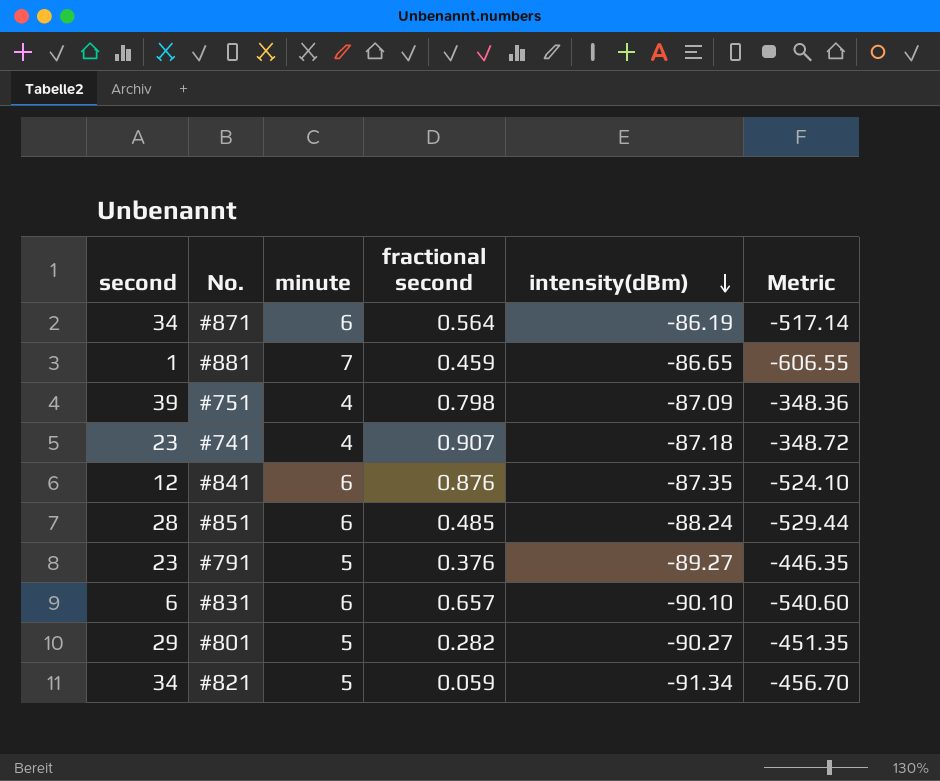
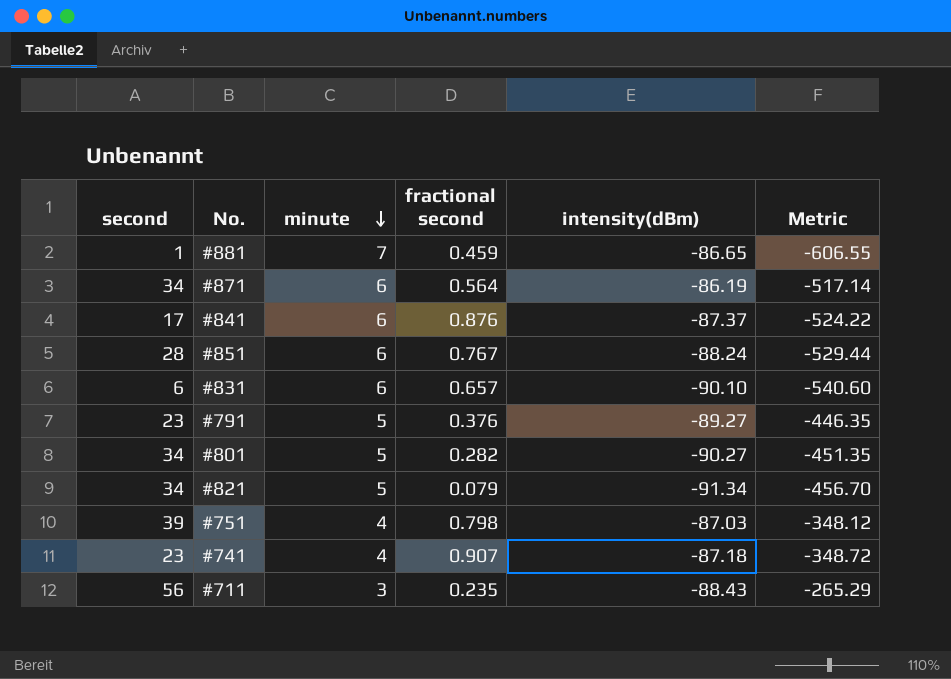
row order: intensity(dBm) descending -> minute descending
#841 | second: 12 -> 17
#841 | intensity(dBm): -87.35 -> -87.37
#841 | Metric: -524.10 -> -524.22
#851 | fractional second: 0.485 -> 0.767
#801 | second: 29 -> 34
#821 | fractional second: 0.059 -> 0.079
#751 | intensity(dBm): -87.09 -> -87.03
#751 | Metric: -348.36 -> -348.12
row #711: none -> 56 | 3 | 0.235 | -88.43 | -265.29

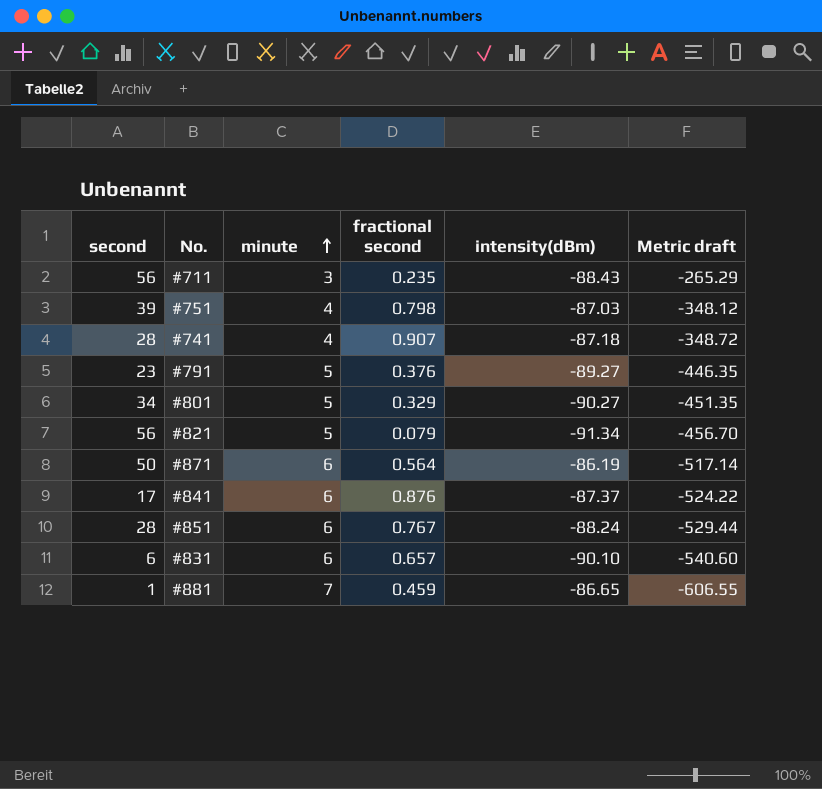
row order: minute descending -> minute ascending
column name: Metric -> Metric draft
#741 | second: 23 -> 28
#801 | fractional second: 0.282 -> 0.329
#821 | second: 34 -> 56
#871 | second: 34 -> 50

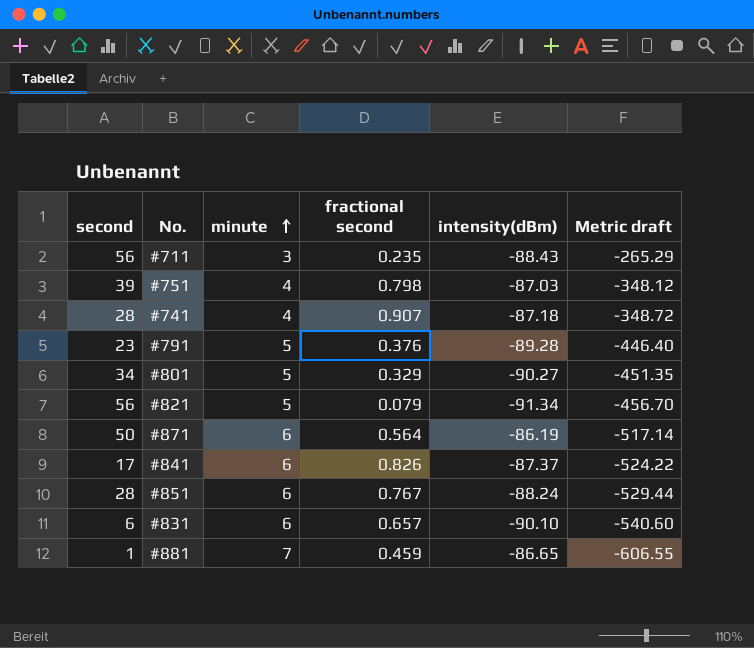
#791 | intensity(dBm): -89.27 -> -89.28
#791 | Metric draft: -446.35 -> -446.40
#841 | fractional second: 0.876 -> 0.826

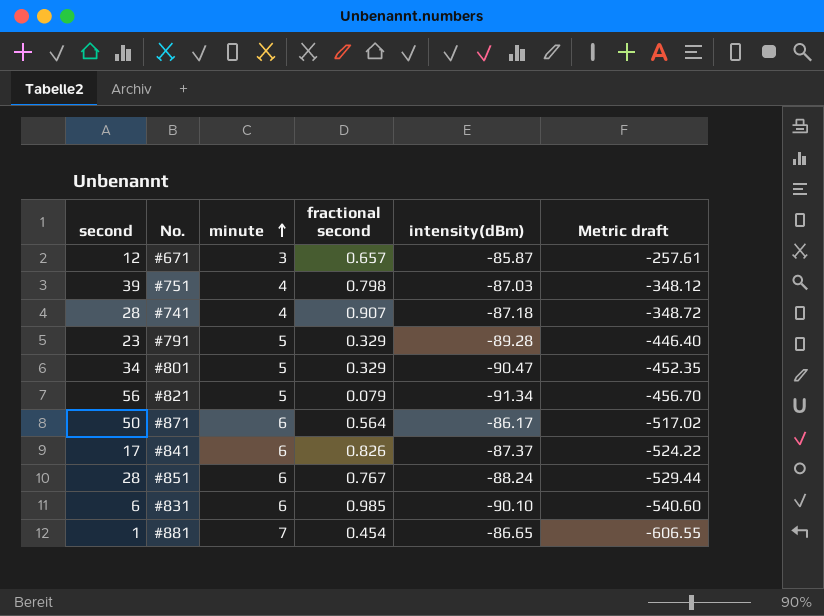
row #711: 56 | 3 | 0.235 | -88.43 | -265.29 -> none
row #671: none -> 12 | 3 | 0.657 | -85.87 | -257.61
#791 | fractional second: 0.376 -> 0.329
#801 | intensity(dBm): -90.27 -> -90.47
#801 | Metric draft: -451.35 -> -452.35
#871 | intensity(dBm): -86.19 -> -86.17
#871 | Metric draft: -517.14 -> -517.02
#831 | fractional second: 0.657 -> 0.985
#881 | fractional second: 0.459 -> 0.454

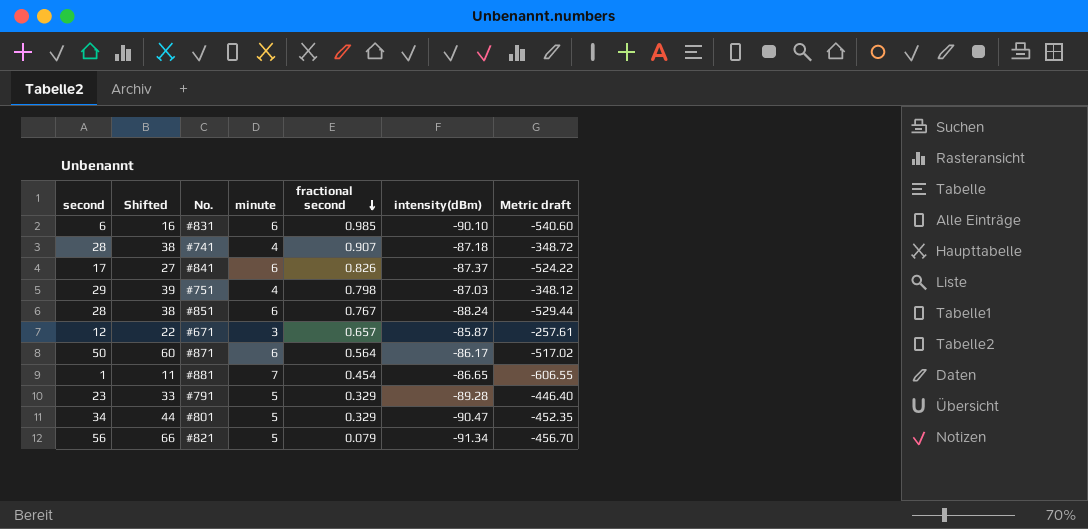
row order: minute ascending -> fractional second descending
column Shifted | formula: none -> [second] + 10
#751 | second: 39 -> 29

